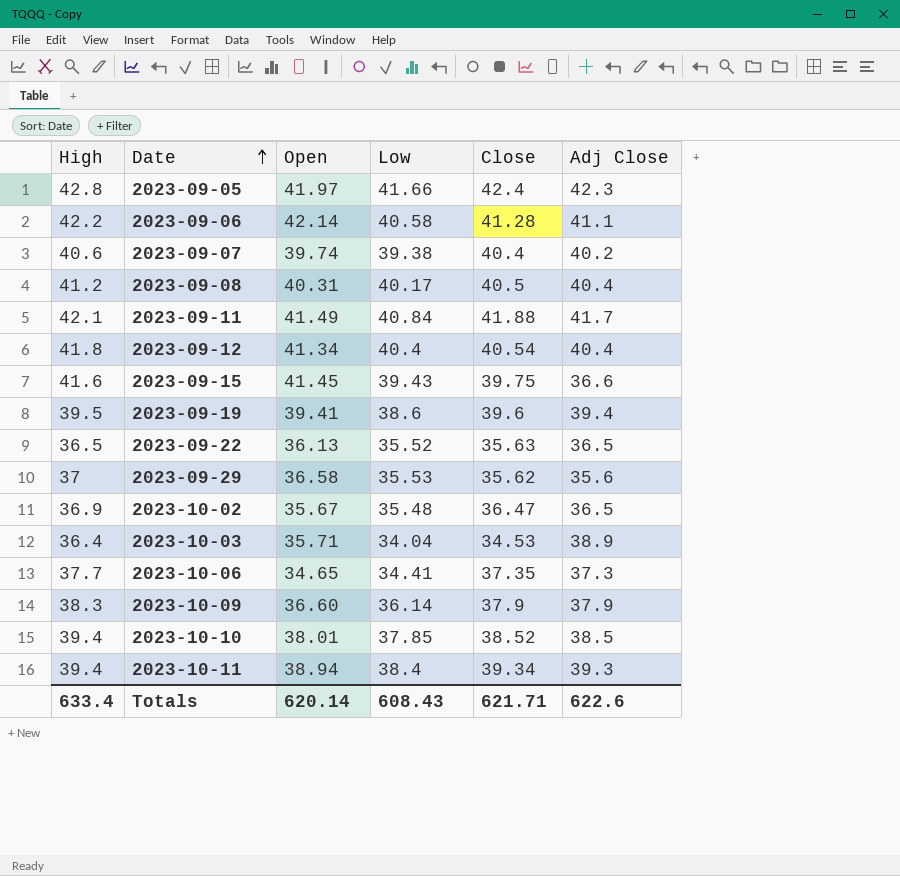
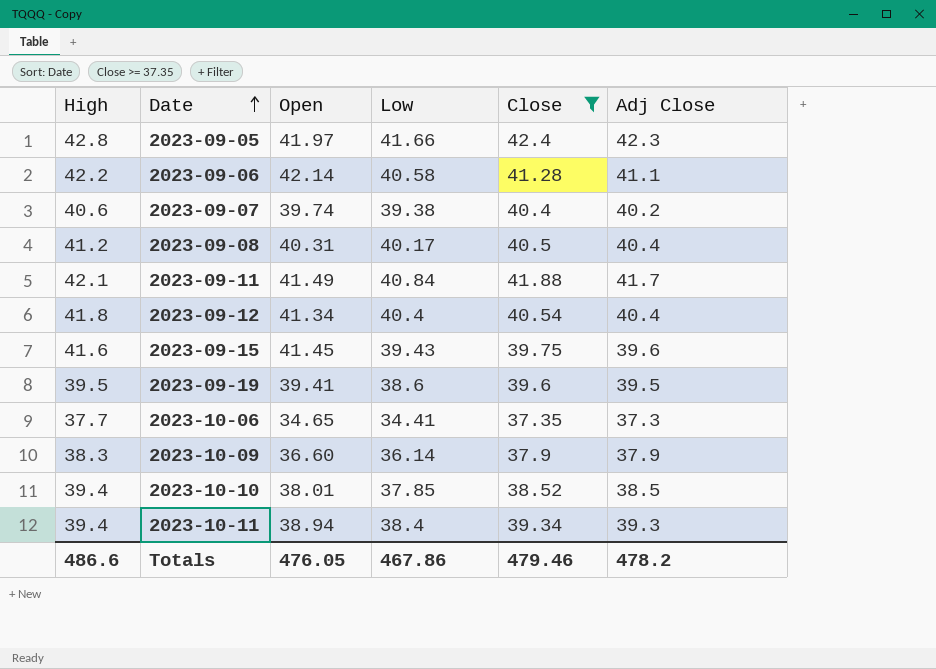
filter: none -> Close >= 37.35
2023-09-15 | Adj Close: 36.6 -> 39.6
2023-09-19 | Adj Close: 39.4 -> 39.5
Totals | High: 633.4 -> 486.6
Totals | Open: 620.14 -> 476.05
Totals | Low: 608.43 -> 467.86
Totals | Close: 621.71 -> 479.46
Totals | Adj Close: 622.6 -> 478.2

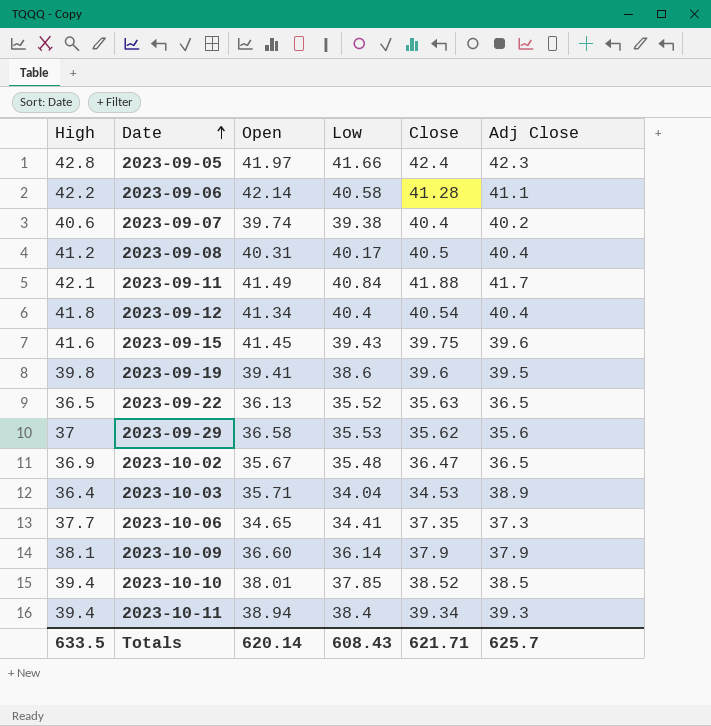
filter: Close >= 37.35 -> none
2023-09-19 | High: 39.5 -> 39.8
2023-10-09 | High: 38.3 -> 38.1
Totals | High: 486.6 -> 633.5
Totals | Open: 476.05 -> 620.14
Totals | Low: 467.86 -> 608.43
Totals | Close: 479.46 -> 621.71
Totals | Adj Close: 478.2 -> 625.7

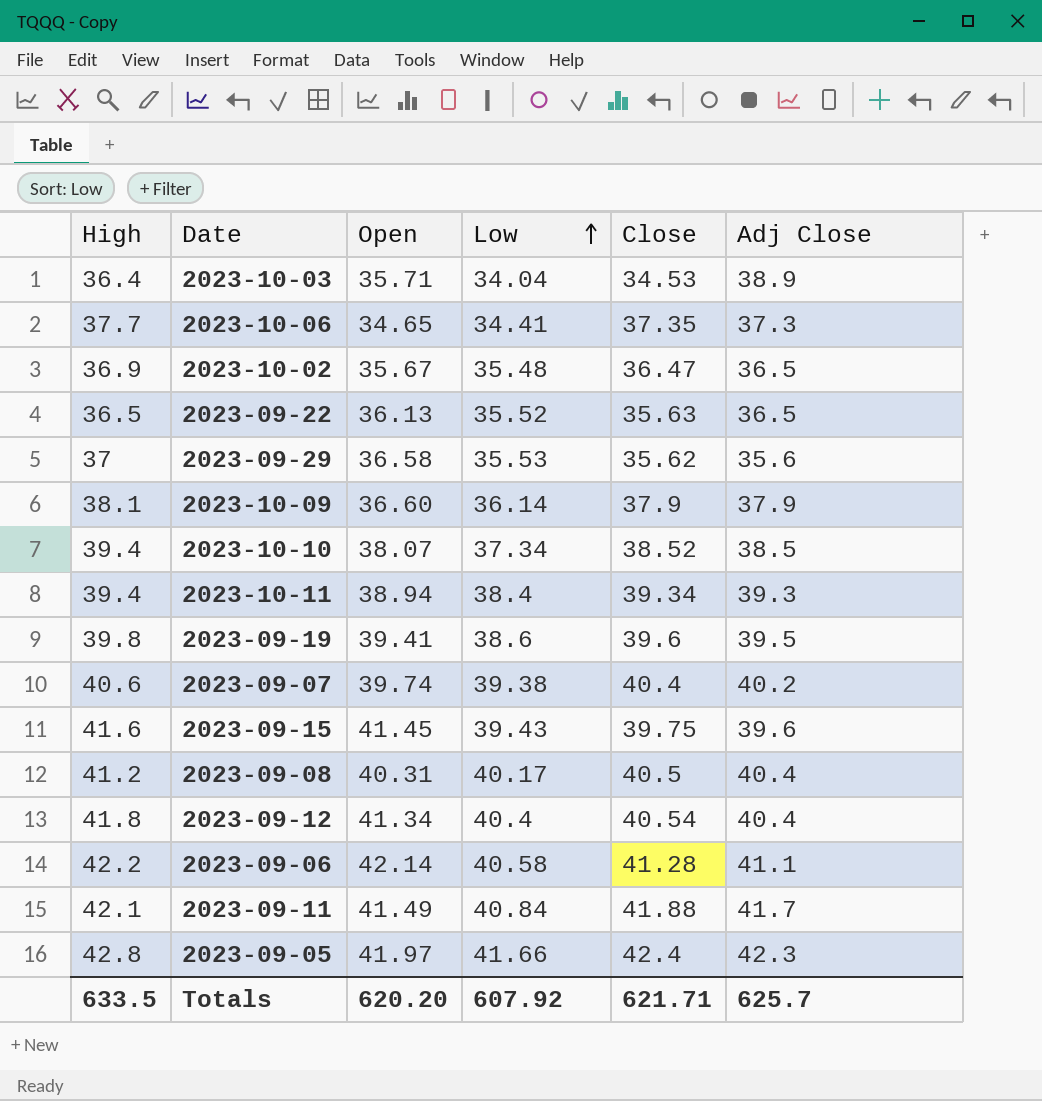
row order: Date ascending -> Low ascending
2023-10-10 | Open: 38.01 -> 38.07
2023-10-10 | Low: 37.85 -> 37.34
Totals | Open: 620.14 -> 620.20
Totals | Low: 608.43 -> 607.92

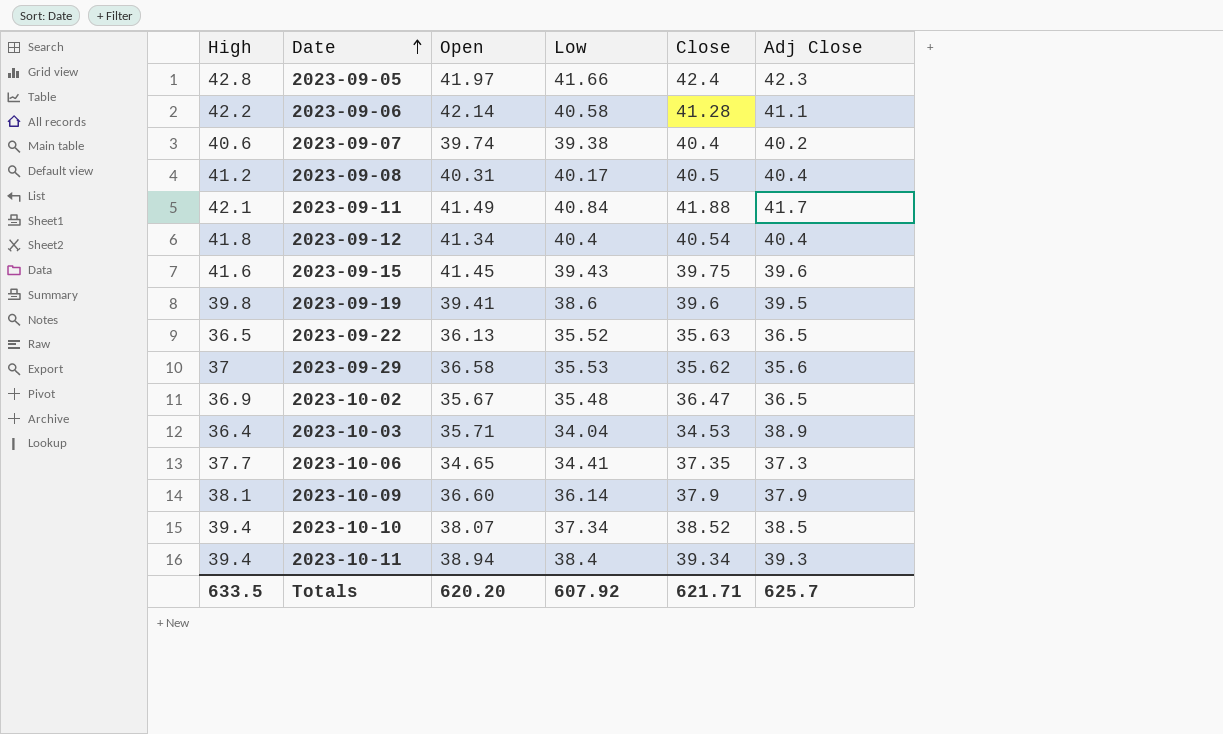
row order: Low ascending -> Date ascending

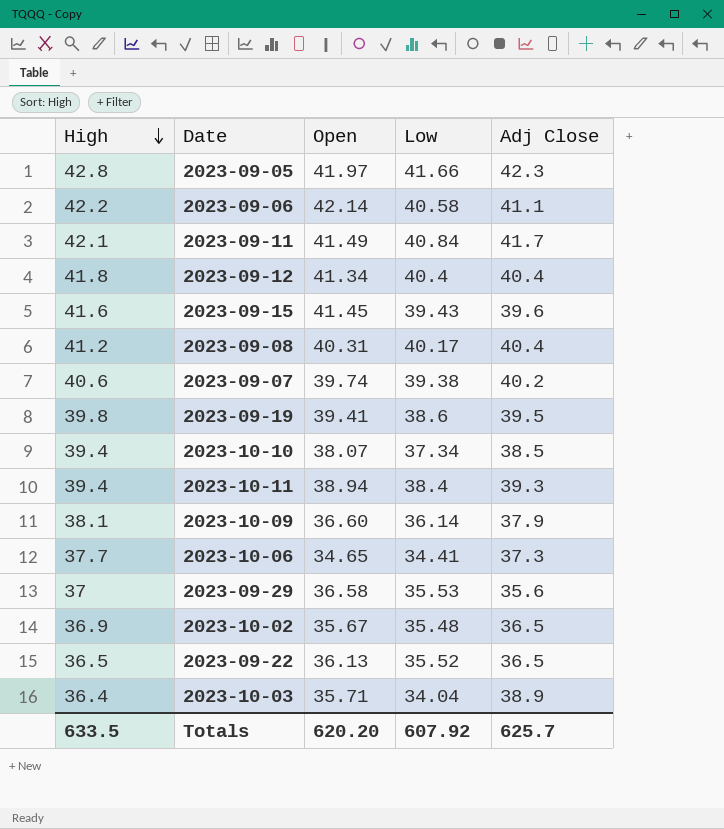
row order: Date ascending -> High descending
column Close | position: 5 -> none

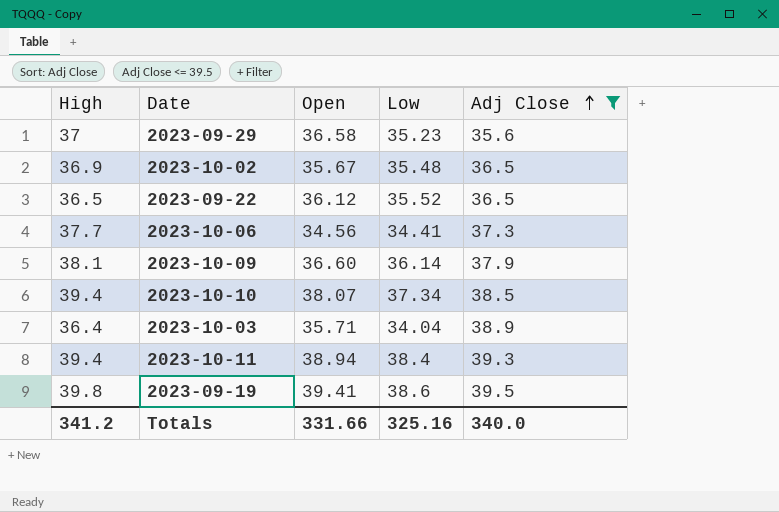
filter: none -> Adj Close <= 39.5
row order: High descending -> Adj Close ascending
2023-09-29 | Low: 35.53 -> 35.23
2023-09-22 | Open: 36.13 -> 36.12
2023-10-06 | Open: 34.65 -> 34.56
Totals | High: 633.5 -> 341.2
Totals | Open: 620.20 -> 331.66
Totals | Low: 607.92 -> 325.16
Totals | Adj Close: 625.7 -> 340.0

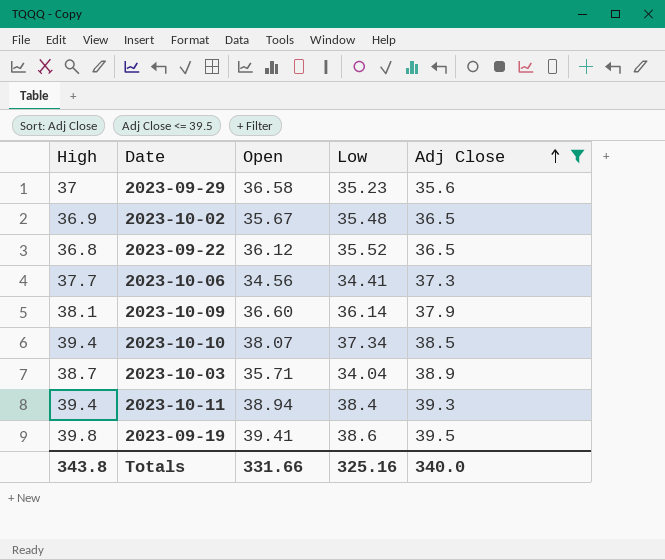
2023-09-22 | High: 36.5 -> 36.8
2023-10-03 | High: 36.4 -> 38.7
Totals | High: 341.2 -> 343.8

